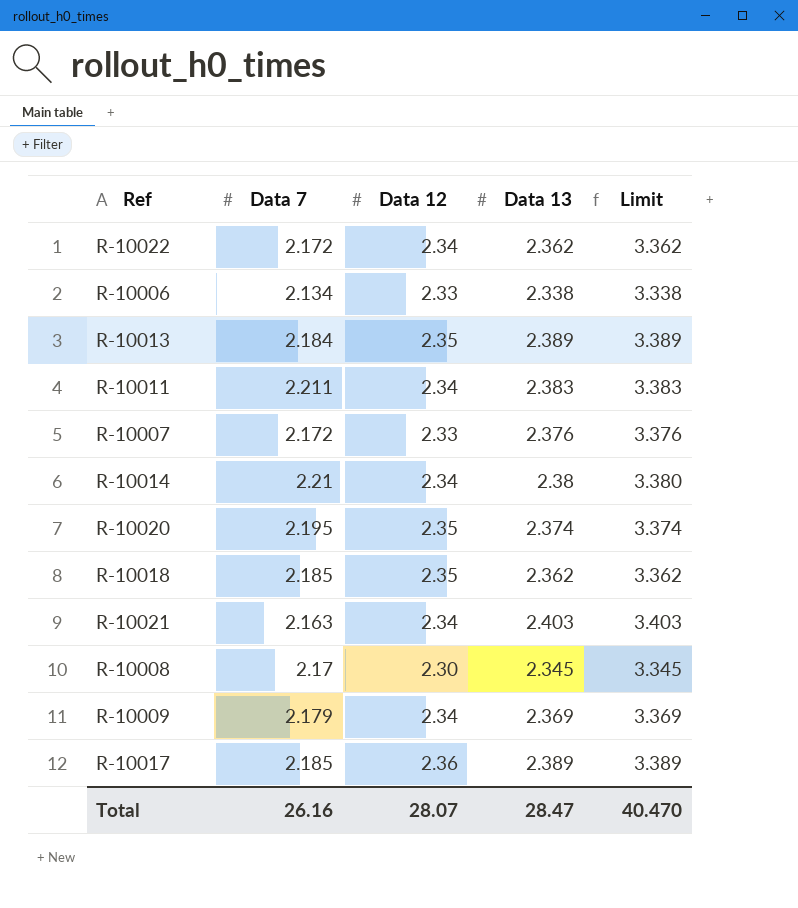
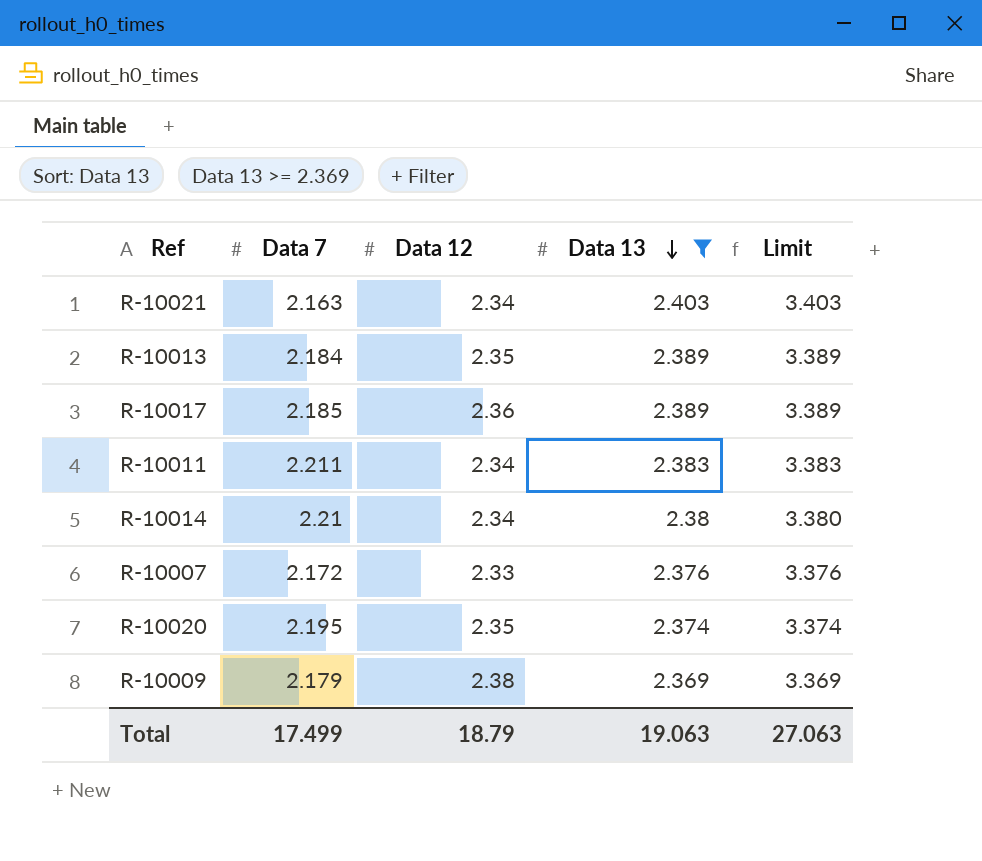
filter: none -> Data 13 >= 2.369
row order: none -> Data 13 descending
R-10009 | Data 12: 2.34 -> 2.38
Total | Data 7: 26.16 -> 17.499
Total | Data 12: 28.07 -> 18.79
Total | Data 13: 28.47 -> 19.063
Total | Limit: 40.470 -> 27.063

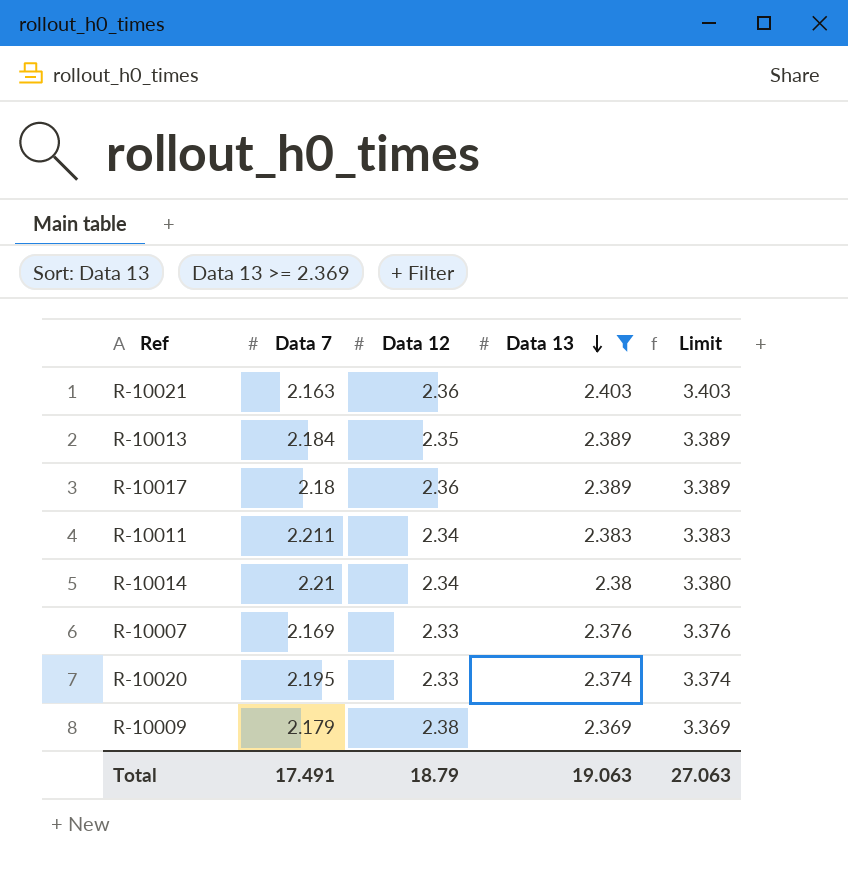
R-10021 | Data 12: 2.34 -> 2.36
R-10017 | Data 7: 2.185 -> 2.18
R-10007 | Data 7: 2.172 -> 2.169
R-10020 | Data 12: 2.35 -> 2.33
Total | Data 7: 17.499 -> 17.491

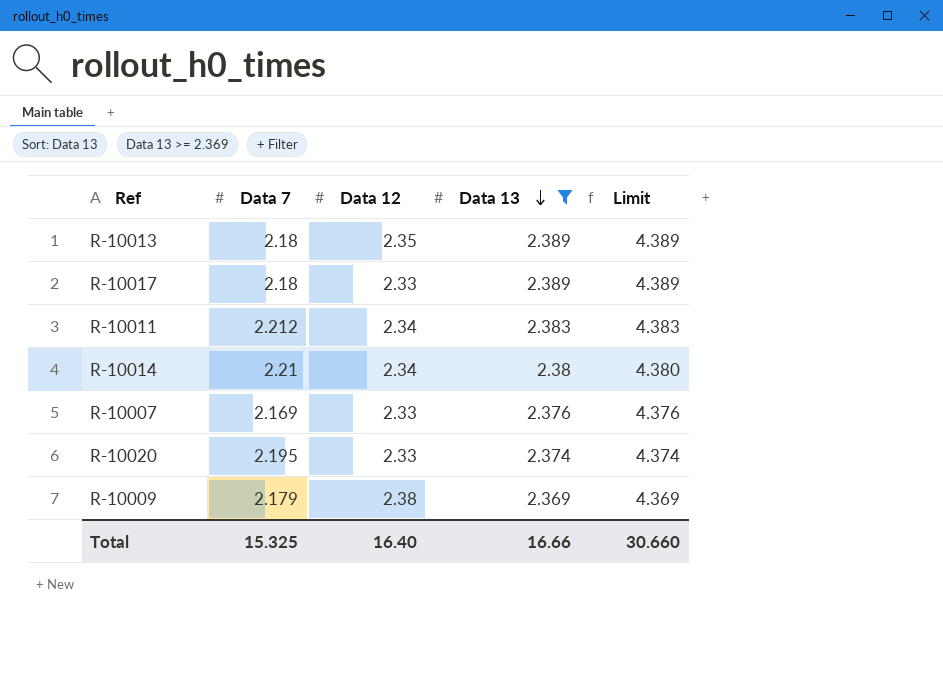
column Limit | formula: [Data 13] + 1 -> [Data 13] + 2
row R-10021: 2.163 | 2.36 | 2.403 | 3.403 -> none
R-10013 | Data 7: 2.184 -> 2.18
R-10017 | Data 12: 2.36 -> 2.33
R-10011 | Data 7: 2.211 -> 2.212
Total | Data 7: 17.491 -> 15.325
Total | Data 12: 18.79 -> 16.40
Total | Data 13: 19.063 -> 16.66
Total | Limit: 27.063 -> 30.660

